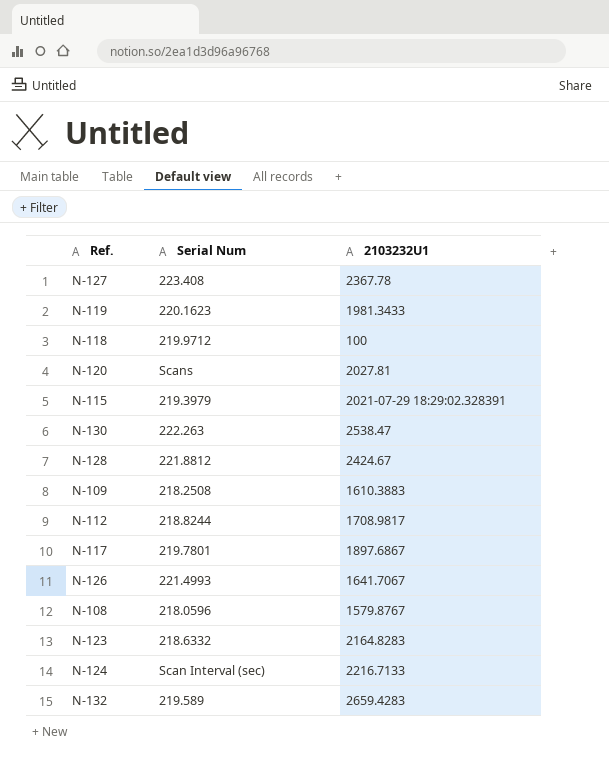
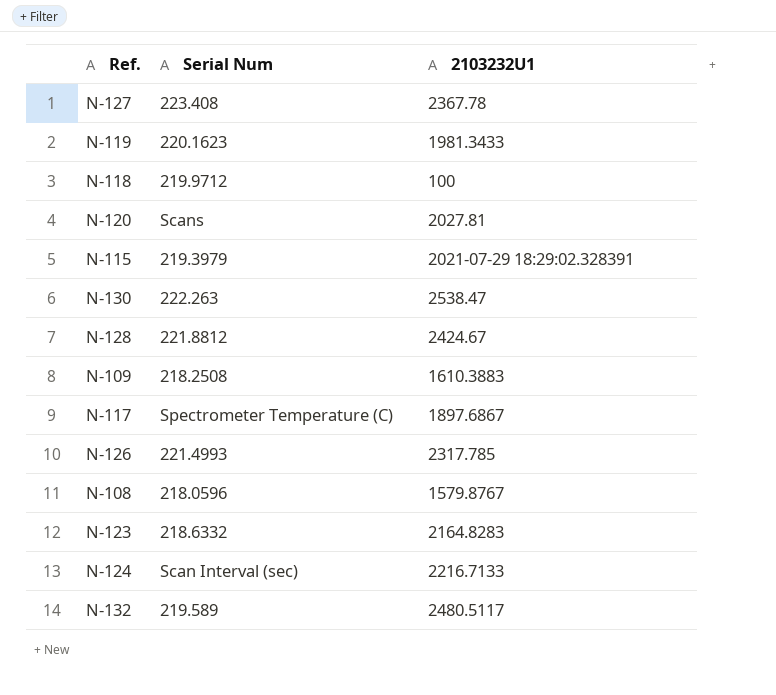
row N-112: 218.8244 | 1708.9817 -> none
N-117 | Serial Num: 219.7801 -> Spectrometer Temperature (C)
N-126 | 2103232U1: 1641.7067 -> 2317.785
N-132 | 2103232U1: 2659.4283 -> 2480.5117

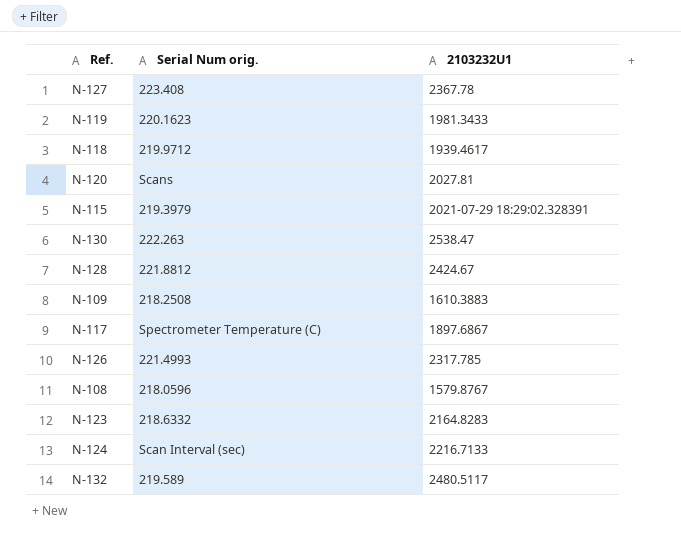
column name: Serial Num -> Serial Num orig.
N-118 | 2103232U1: 100 -> 1939.4617

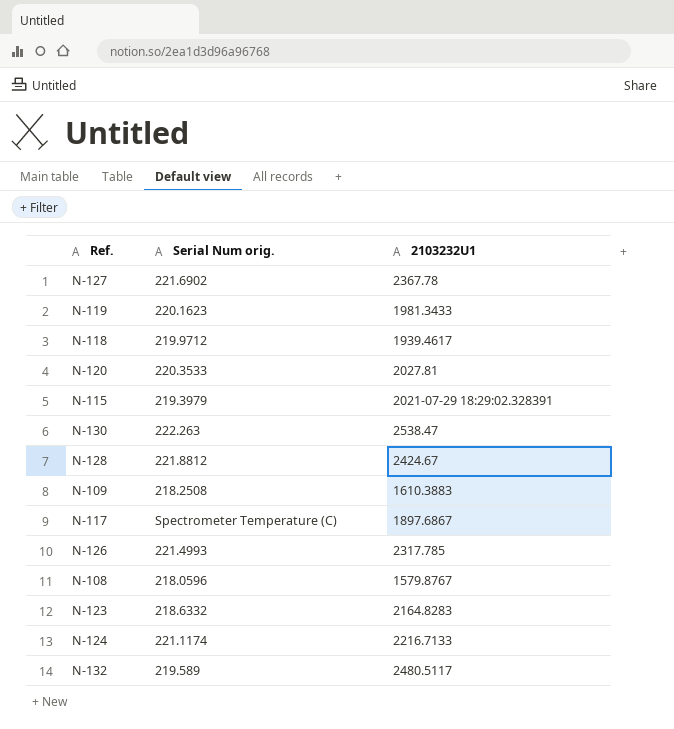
N-127 | Serial Num orig.: 223.408 -> 221.6902
N-120 | Serial Num orig.: Scans -> 220.3533
N-124 | Serial Num orig.: Scan Interval (sec) -> 221.1174

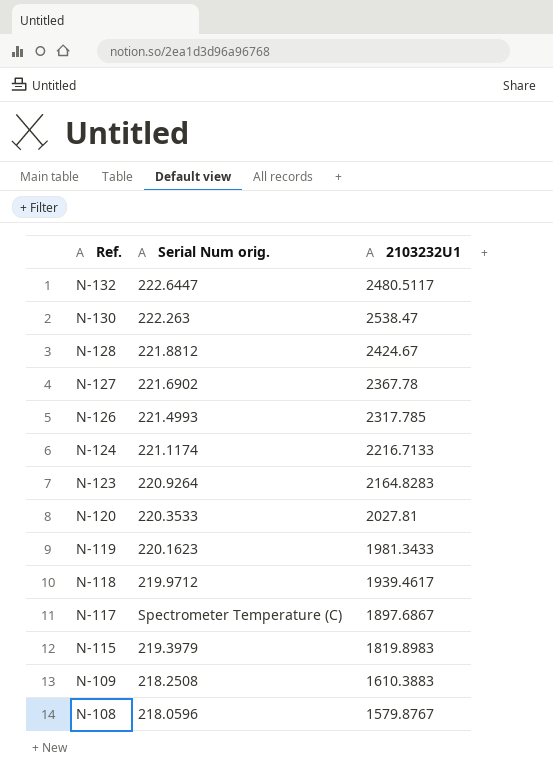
row order: none -> Ref. descending
N-132 | Serial Num orig.: 219.589 -> 222.6447
N-123 | Serial Num orig.: 218.6332 -> 220.9264
N-115 | 2103232U1: 2021-07-29 18:29:02.328391 -> 1819.8983

